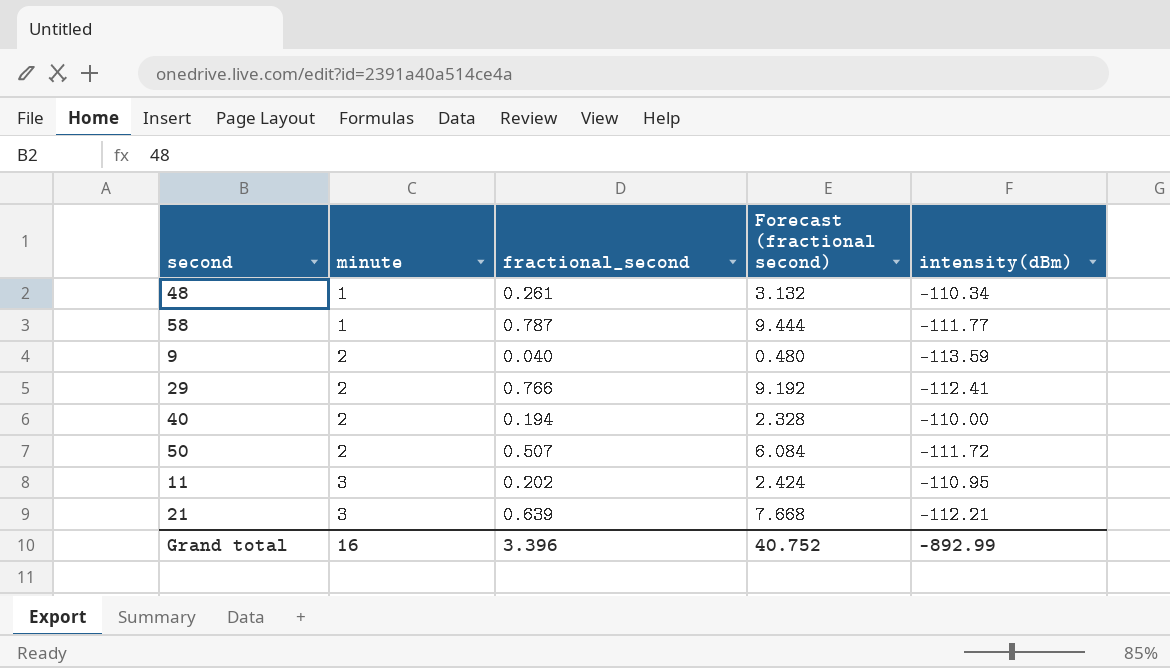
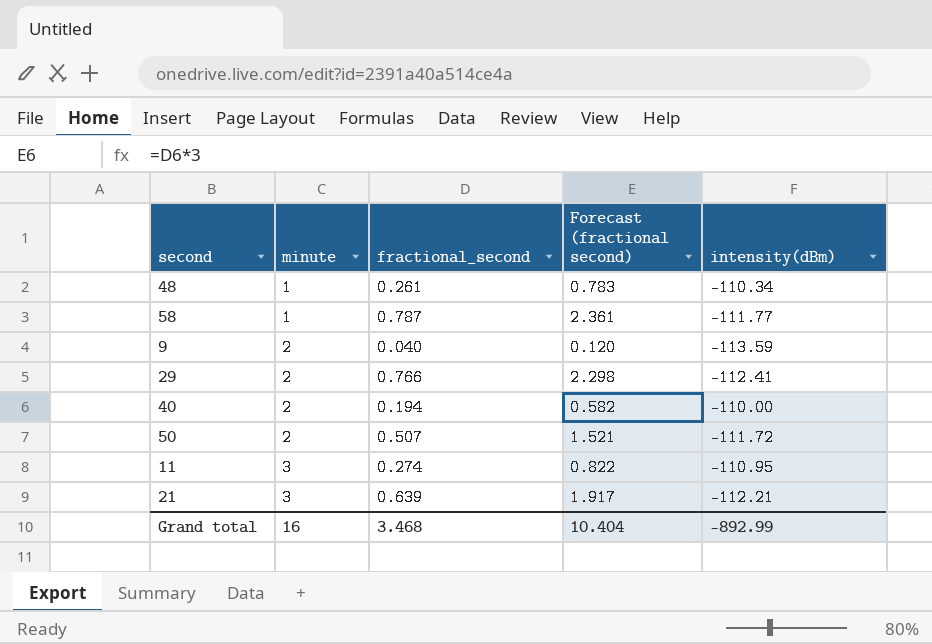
column Forecast (fractional second) | formula: [fractional_second] * 12 -> [fractional_second] * 3
11 | fractional_second: 0.202 -> 0.274
Grand total | fractional_second: 3.396 -> 3.468
Grand total | Forecast (fractional second): 40.752 -> 10.404

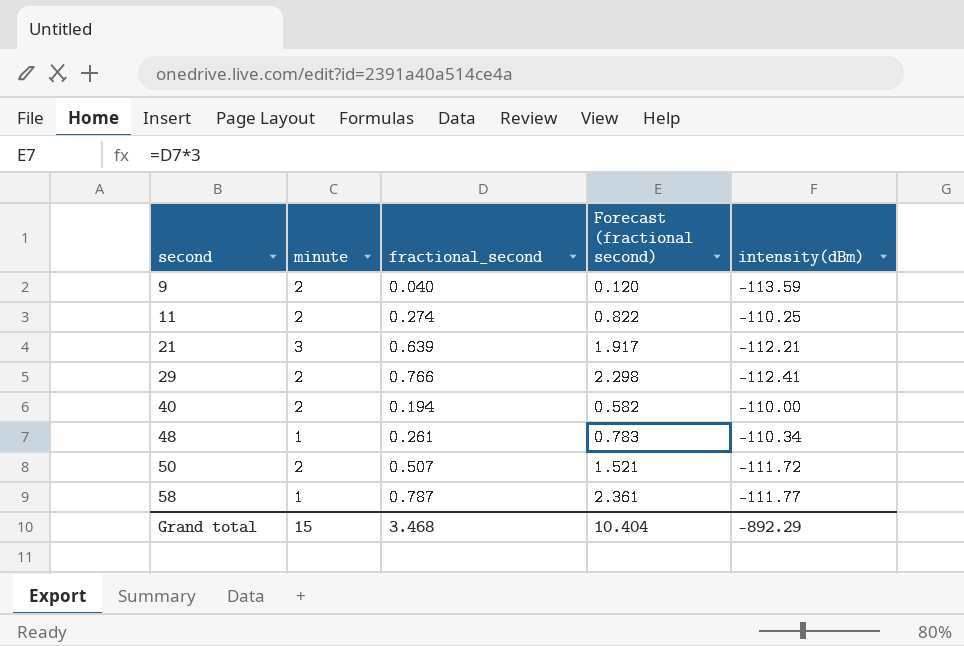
row order: minute ascending -> second ascending
11 | minute: 3 -> 2
11 | intensity(dBm): -110.95 -> -110.25
Grand total | minute: 16 -> 15
Grand total | intensity(dBm): -892.99 -> -892.29

